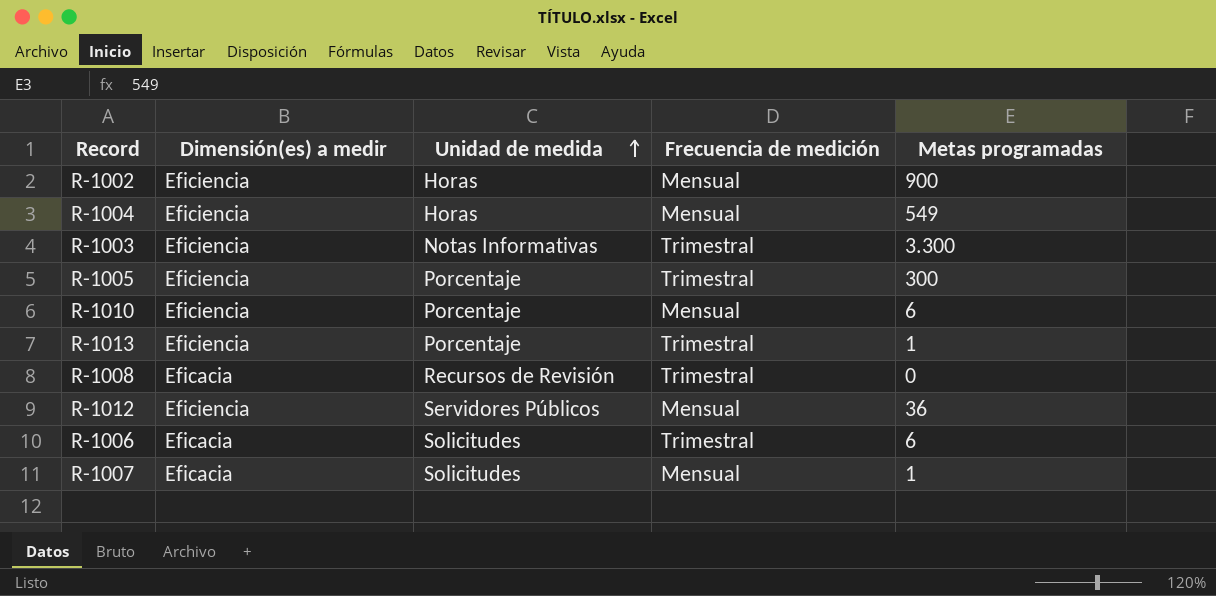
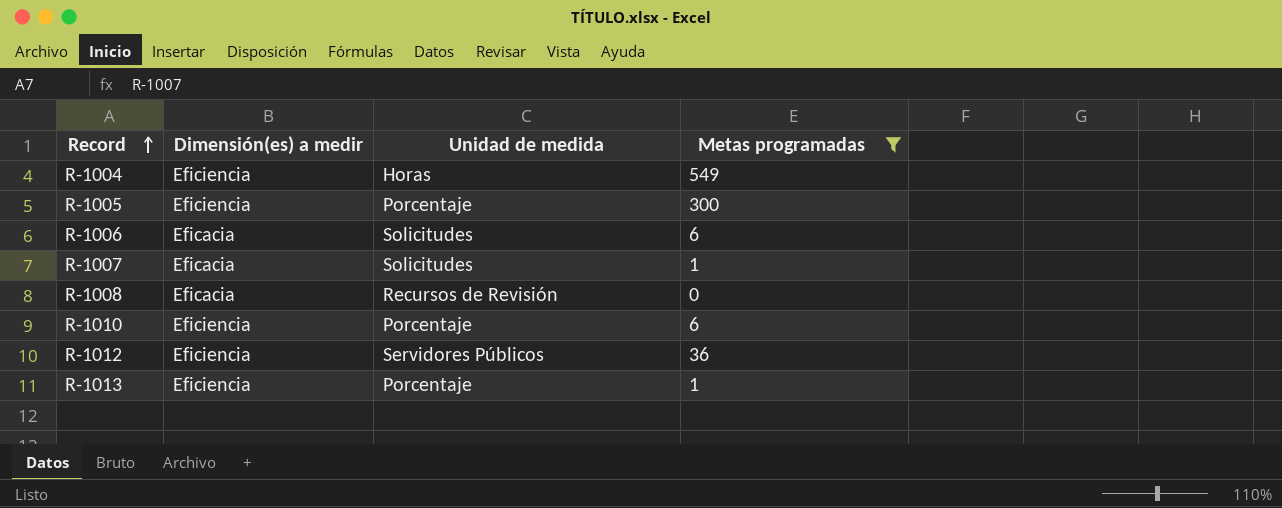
filter: none -> Metas programadas <= 549
row order: Unidad de medida ascending -> Record ascending
column Frecuencia de medición | position: 4 -> none

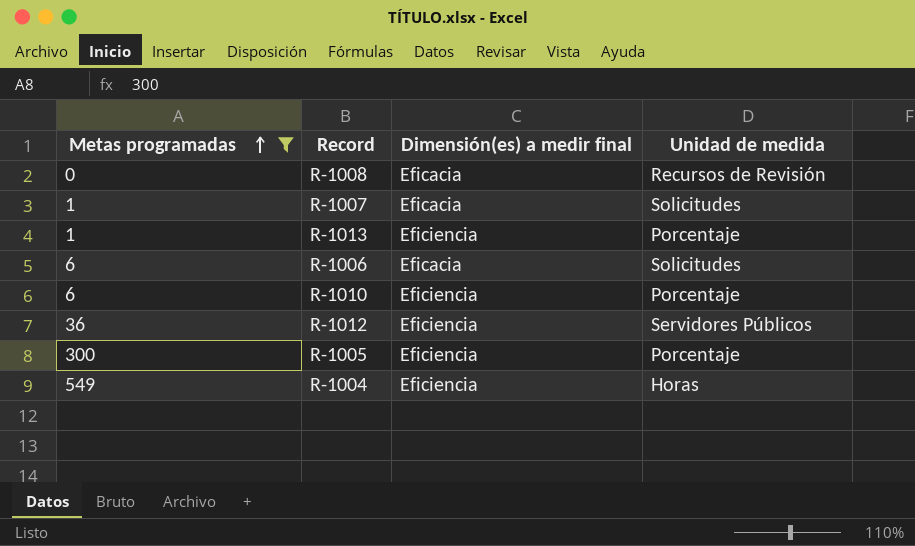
row order: Record ascending -> Metas programadas ascending
column Metas programadas | position: 4 -> 1
column name: Dimensión(es) a medir -> Dimensión(es) a medir final

